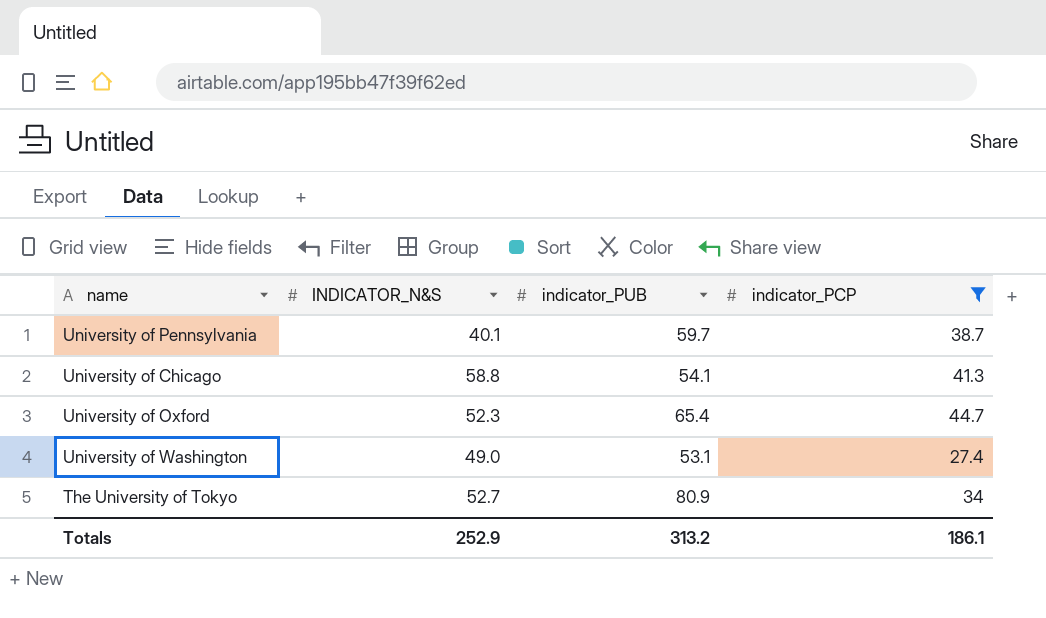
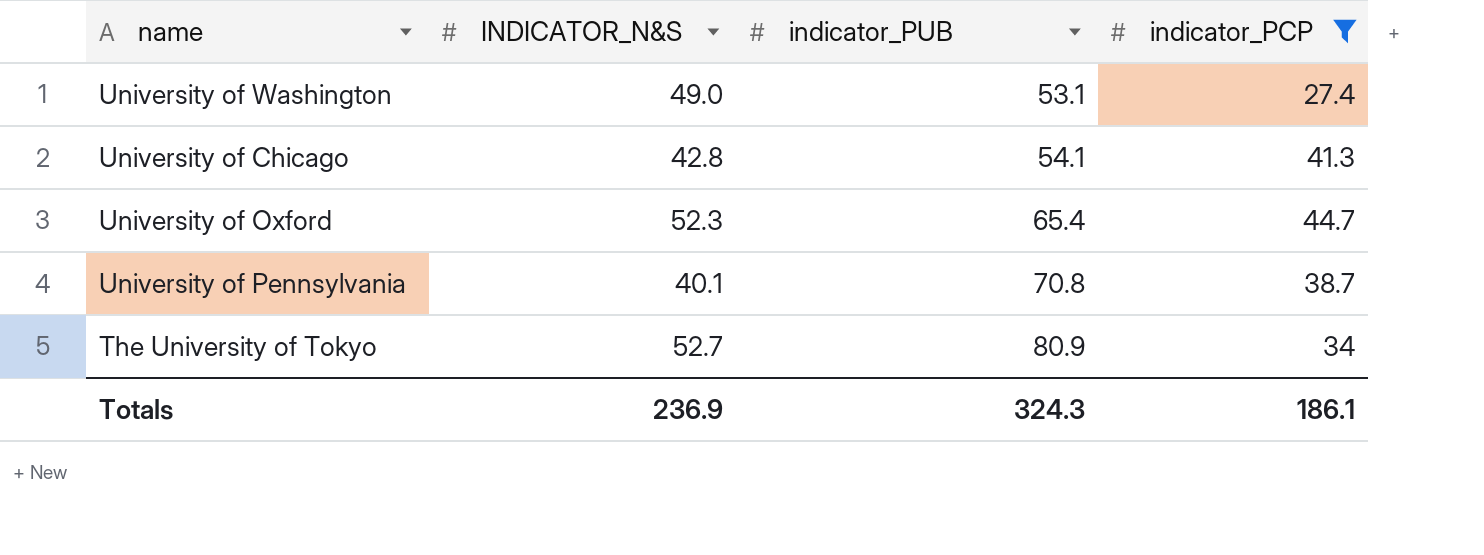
row order: none -> indicator_PUB ascending
University of Chicago | INDICATOR_N&S: 58.8 -> 42.8
University of Pennsylvania | indicator_PUB: 59.7 -> 70.8
Totals | INDICATOR_N&S: 252.9 -> 236.9
Totals | indicator_PUB: 313.2 -> 324.3

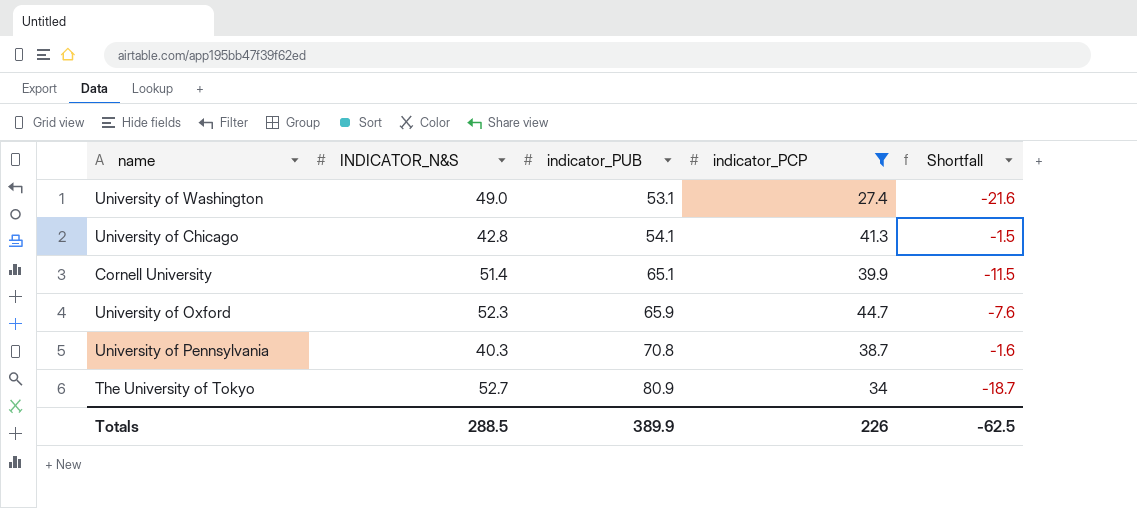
column Shortfall | formula: none -> [indicator_PCP] - [INDICATOR_N&S]
row Cornell University: none -> 51.4 | 65.1 | 39.9 | -11.5
University of Oxford | indicator_PUB: 65.4 -> 65.9
University of Pennsylvania | INDICATOR_N&S: 40.1 -> 40.3
Totals | INDICATOR_N&S: 236.9 -> 288.5
Totals | indicator_PUB: 324.3 -> 389.9
Totals | indicator_PCP: 186.1 -> 226

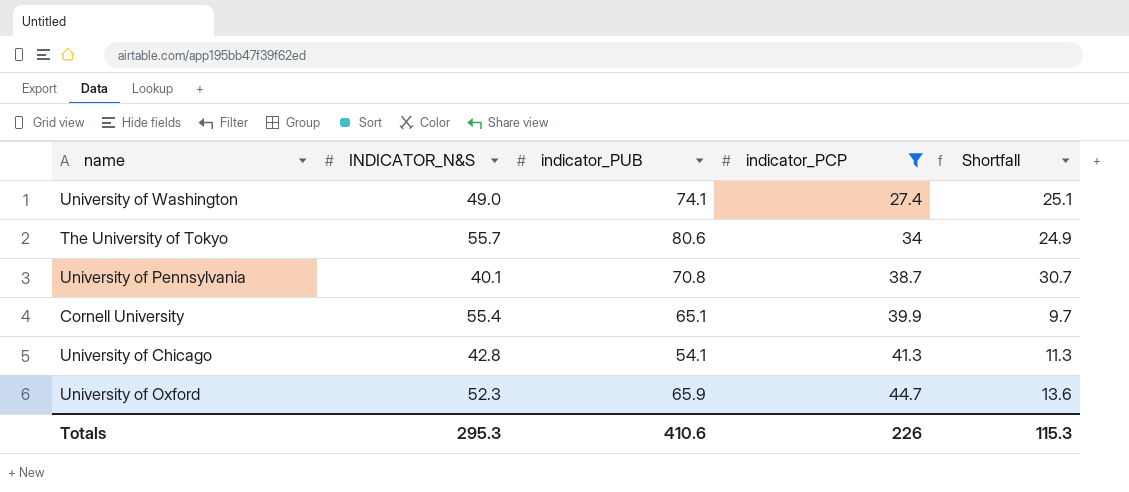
row order: indicator_PUB ascending -> indicator_PCP ascending
column Shortfall | formula: [indicator_PCP] - [INDICATOR_N&S] -> [indicator_PUB] - [INDICATOR_N&S]
University of Washington | indicator_PUB: 53.1 -> 74.1
The University of Tokyo | INDICATOR_N&S: 52.7 -> 55.7
The University of Tokyo | indicator_PUB: 80.9 -> 80.6
University of Pennsylvania | INDICATOR_N&S: 40.3 -> 40.1
Cornell University | INDICATOR_N&S: 51.4 -> 55.4
Totals | INDICATOR_N&S: 288.5 -> 295.3
Totals | indicator_PUB: 389.9 -> 410.6
Totals | Shortfall: -62.5 -> 115.3

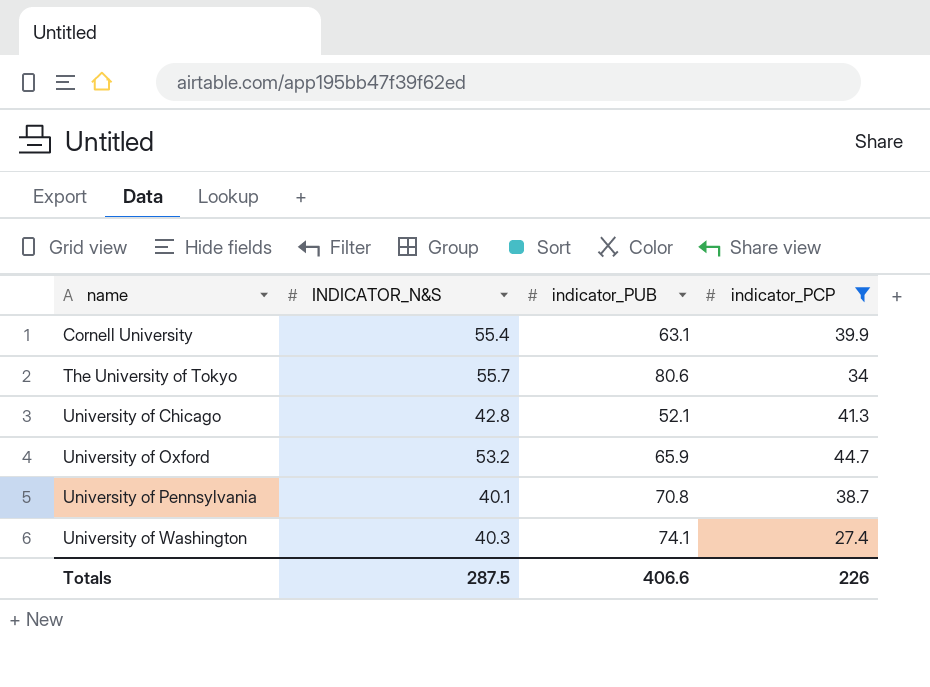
row order: indicator_PCP ascending -> name ascending
column Shortfall | formula: [indicator_PUB] - [INDICATOR_N&S] -> none
Cornell University | indicator_PUB: 65.1 -> 63.1
University of Chicago | indicator_PUB: 54.1 -> 52.1
University of Oxford | INDICATOR_N&S: 52.3 -> 53.2
University of Washington | INDICATOR_N&S: 49.0 -> 40.3
Totals | INDICATOR_N&S: 295.3 -> 287.5
Totals | indicator_PUB: 410.6 -> 406.6

